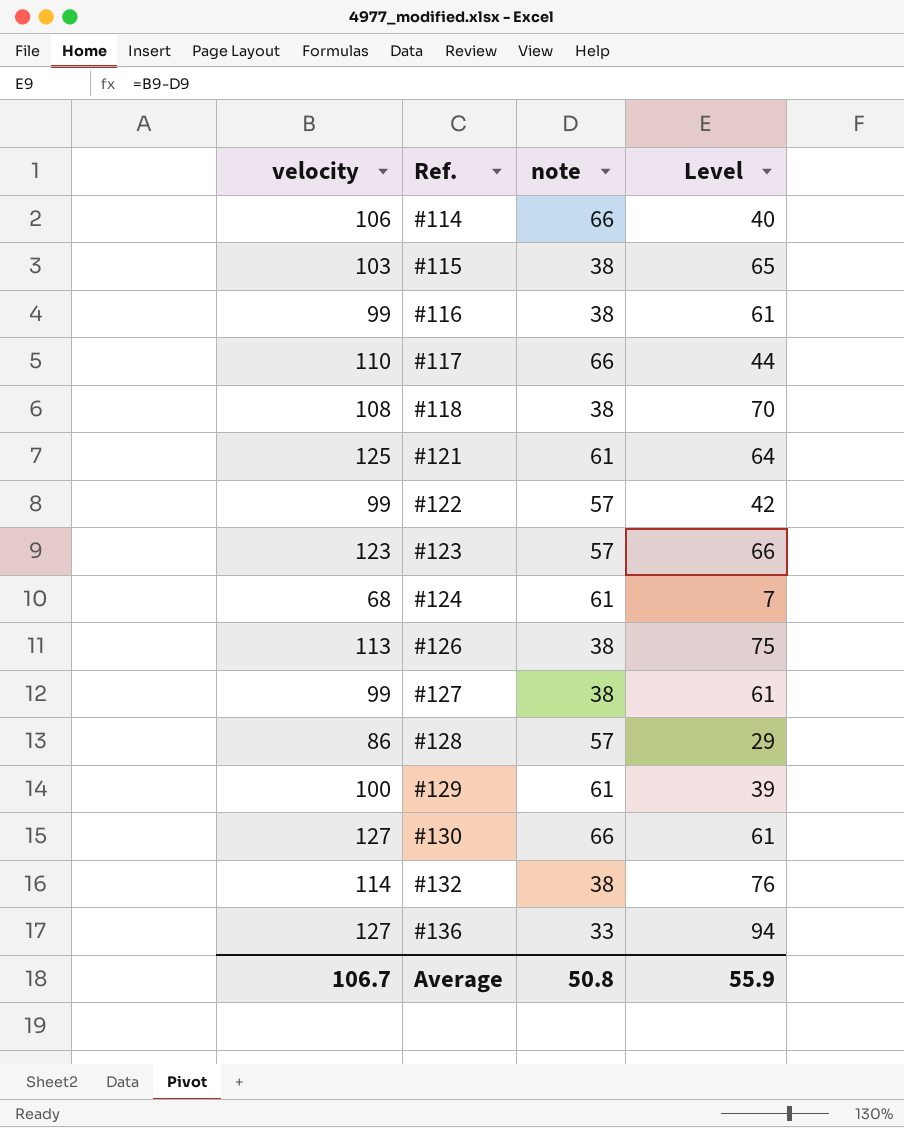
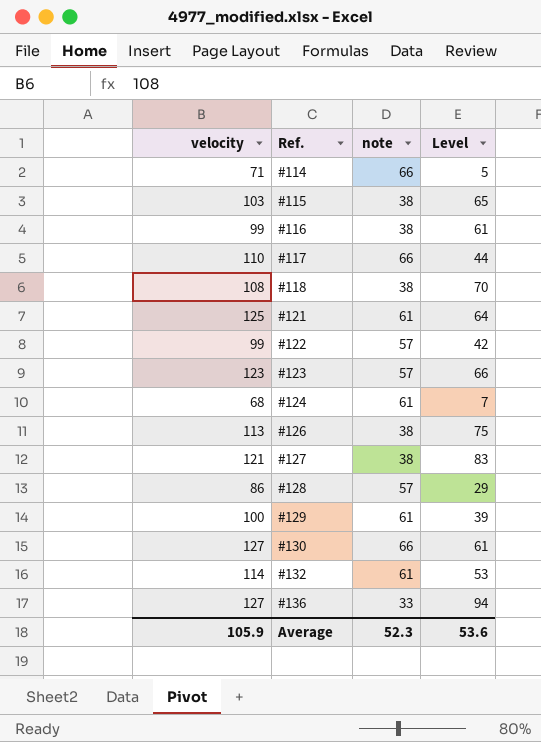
#114 | velocity: 106 -> 71
#114 | Level: 40 -> 5
#127 | velocity: 99 -> 121
#127 | Level: 61 -> 83
#132 | note: 38 -> 61
#132 | Level: 76 -> 53
Average | velocity: 106.7 -> 105.9
Average | note: 50.8 -> 52.3
Average | Level: 55.9 -> 53.6

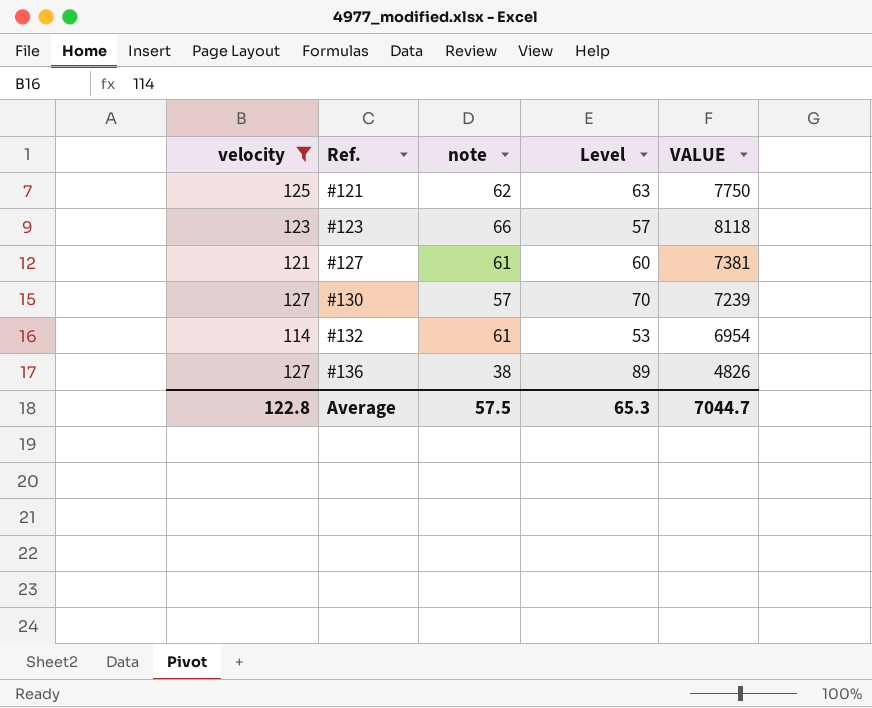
filter: none -> velocity >= 114
column VALUE | formula: none -> [velocity] * [note]
#121 | note: 61 -> 62
#121 | Level: 64 -> 63
#123 | note: 57 -> 66
#123 | Level: 66 -> 57
#127 | note: 38 -> 61
#127 | Level: 83 -> 60
#130 | note: 66 -> 57
#130 | Level: 61 -> 70
#136 | note: 33 -> 38
#136 | Level: 94 -> 89
Average | velocity: 105.9 -> 122.8
Average | note: 52.3 -> 57.5
Average | Level: 53.6 -> 65.3

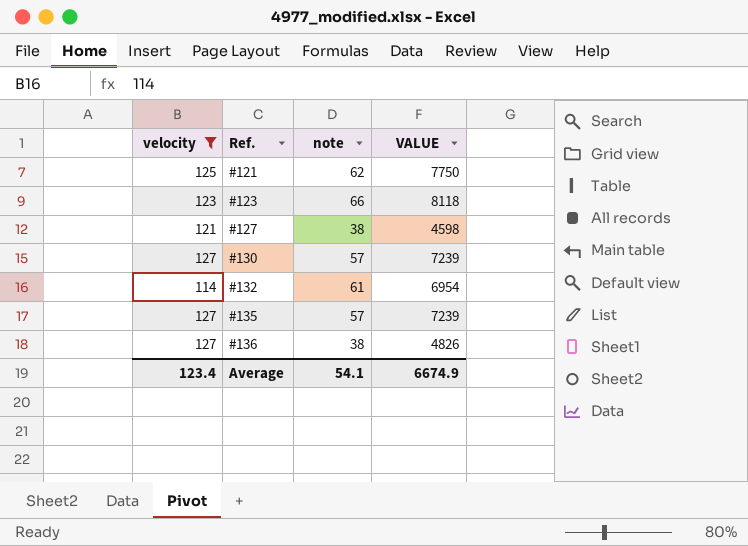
column Level | formula: [velocity] - [note] -> none
#127 | note: 61 -> 38
#127 | VALUE: 7381 -> 4598
row #135: none -> 127 | 57 | 7239
Average | velocity: 122.8 -> 123.4
Average | note: 57.5 -> 54.1
Average | VALUE: 7044.7 -> 6674.9

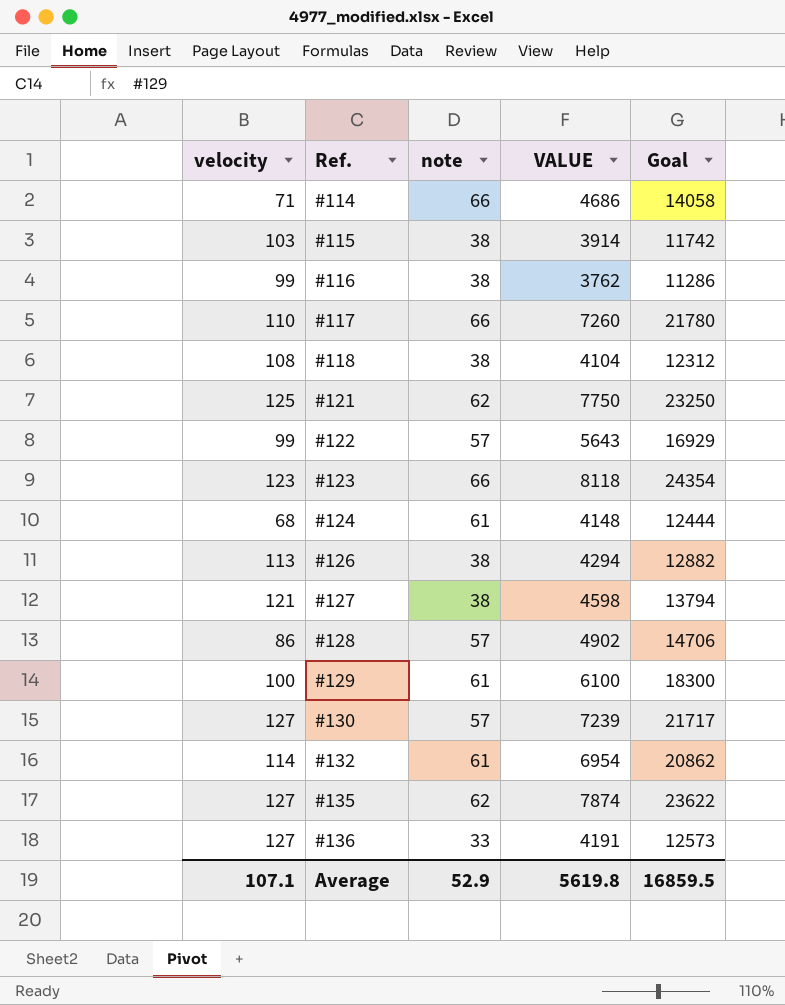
filter: velocity >= 114 -> none
column Goal | formula: none -> [VALUE] * 3
#135 | note: 57 -> 62
#135 | VALUE: 7239 -> 7874
#136 | note: 38 -> 33
#136 | VALUE: 4826 -> 4191
Average | velocity: 123.4 -> 107.1
Average | note: 54.1 -> 52.9
Average | VALUE: 6674.9 -> 5619.8

